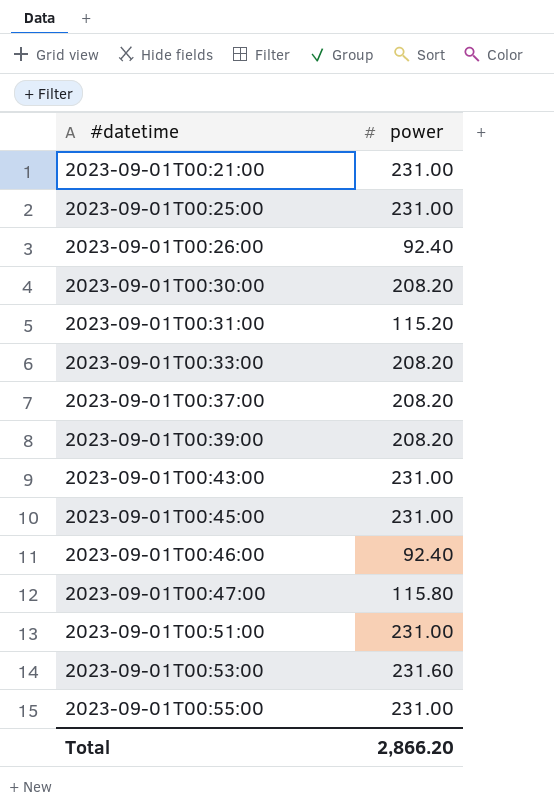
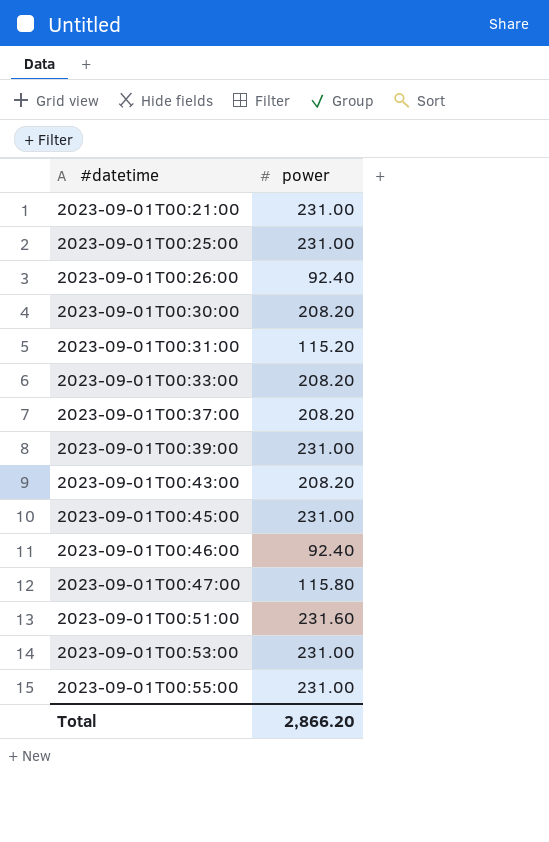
2023-09-01T00:39:00 | power: 208.20 -> 231.00
2023-09-01T00:43:00 | power: 231.00 -> 208.20
2023-09-01T00:51:00 | power: 231.00 -> 231.60
2023-09-01T00:53:00 | power: 231.60 -> 231.00

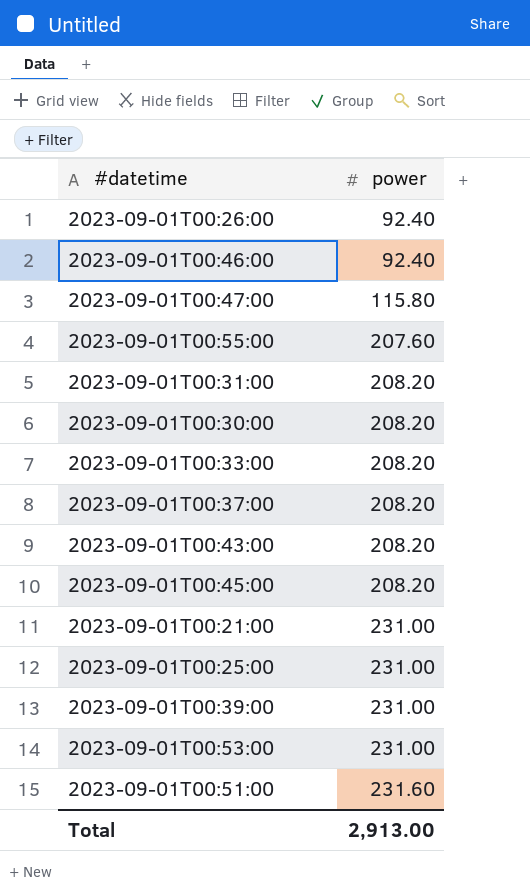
row order: #datetime ascending -> power ascending
2023-09-01T00:55:00 | power: 231.00 -> 207.60
2023-09-01T00:31:00 | power: 115.20 -> 208.20
2023-09-01T00:45:00 | power: 231.00 -> 208.20
Total | power: 2,866.20 -> 2,913.00

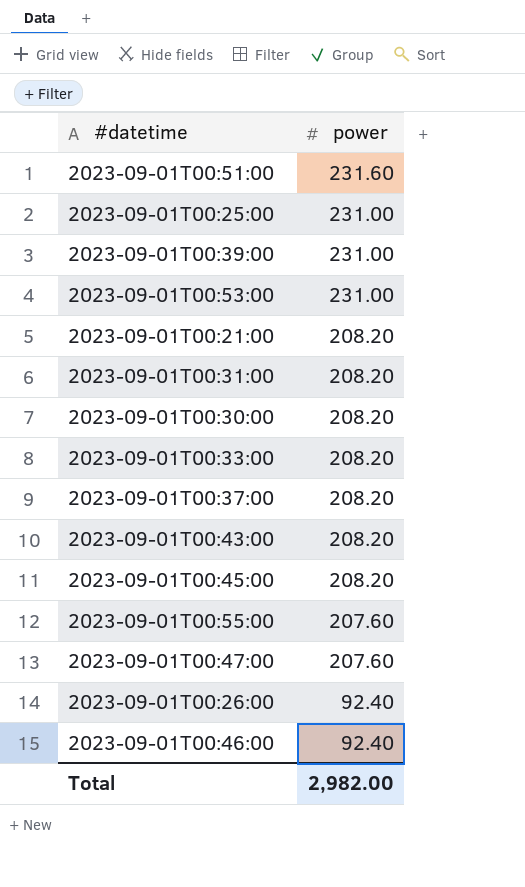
row order: power ascending -> power descending
2023-09-01T00:21:00 | power: 231.00 -> 208.20
2023-09-01T00:47:00 | power: 115.80 -> 207.60
Total | power: 2,913.00 -> 2,982.00

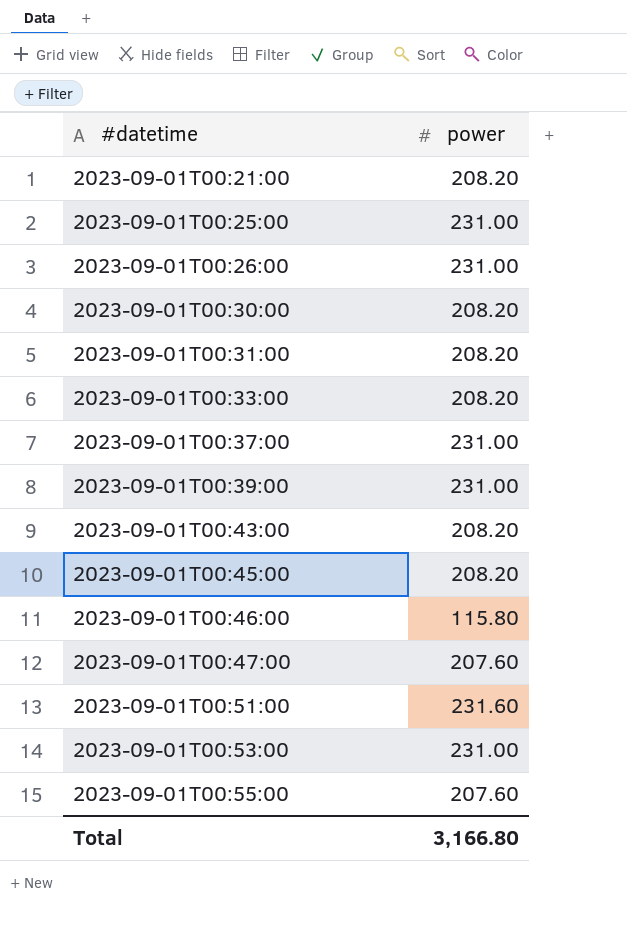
row order: power descending -> #datetime ascending
2023-09-01T00:26:00 | power: 92.40 -> 231.00
2023-09-01T00:37:00 | power: 208.20 -> 231.00
2023-09-01T00:46:00 | power: 92.40 -> 115.80
Total | power: 2,982.00 -> 3,166.80

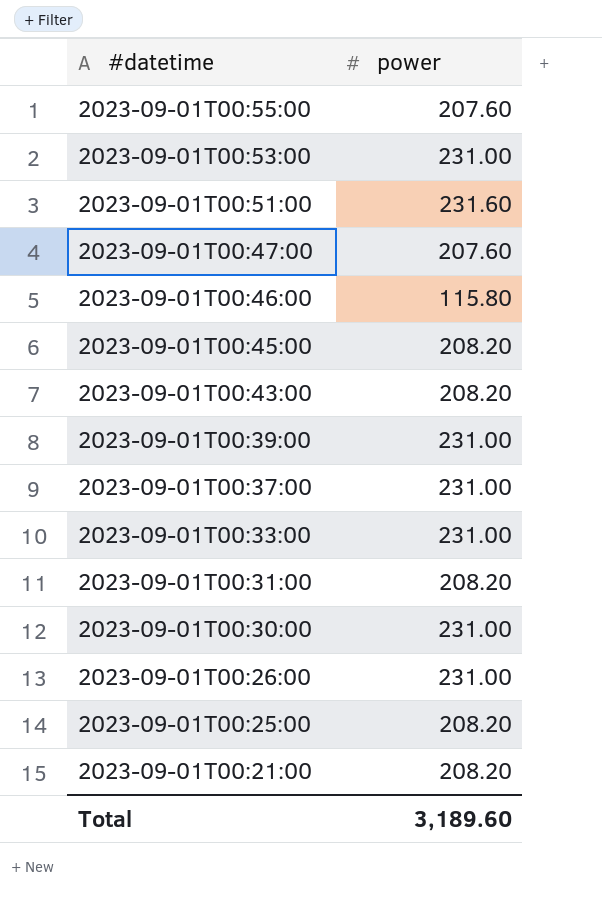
row order: #datetime ascending -> #datetime descending
2023-09-01T00:33:00 | power: 208.20 -> 231.00
2023-09-01T00:30:00 | power: 208.20 -> 231.00
2023-09-01T00:25:00 | power: 231.00 -> 208.20
Total | power: 3,166.80 -> 3,189.60

